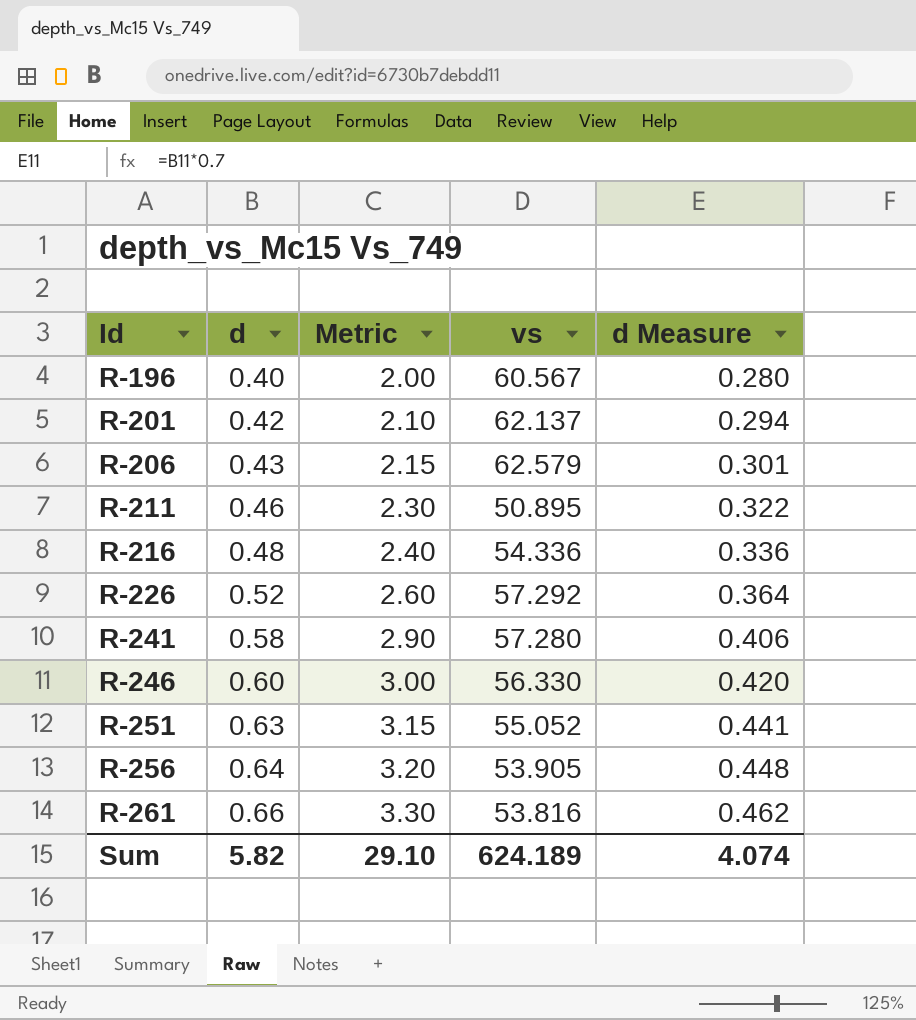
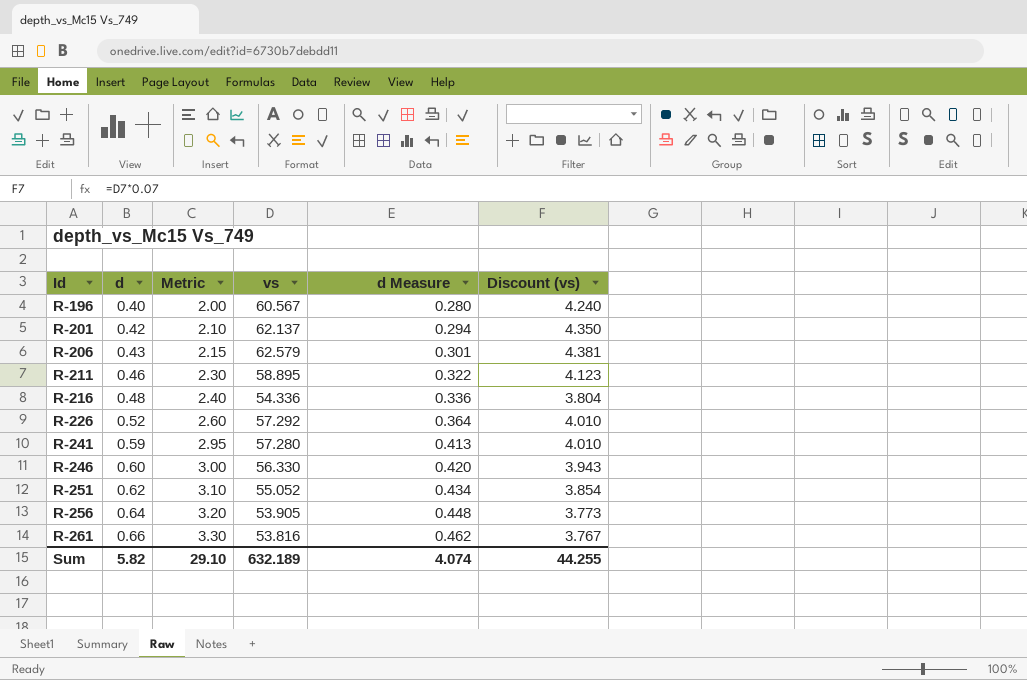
column Discount (vs) | formula: none -> [vs] * 0.07
R-211 | vs: 50.895 -> 58.895
R-241 | d: 0.58 -> 0.59
R-241 | Metric: 2.90 -> 2.95
R-241 | d Measure: 0.406 -> 0.413
R-251 | d: 0.63 -> 0.62
R-251 | Metric: 3.15 -> 3.10
R-251 | d Measure: 0.441 -> 0.434
Sum | vs: 624.189 -> 632.189

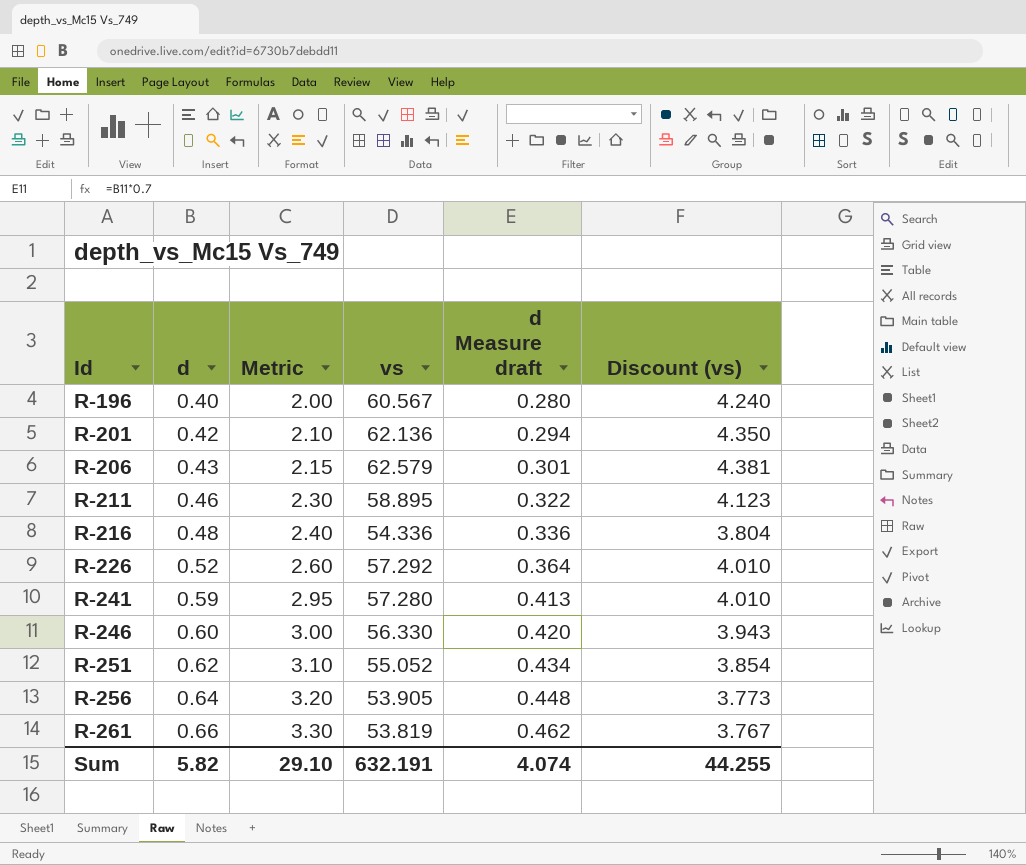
column name: d Measure -> d Measure draft
R-201 | vs: 62.137 -> 62.136
R-261 | vs: 53.816 -> 53.819
Sum | vs: 632.189 -> 632.191

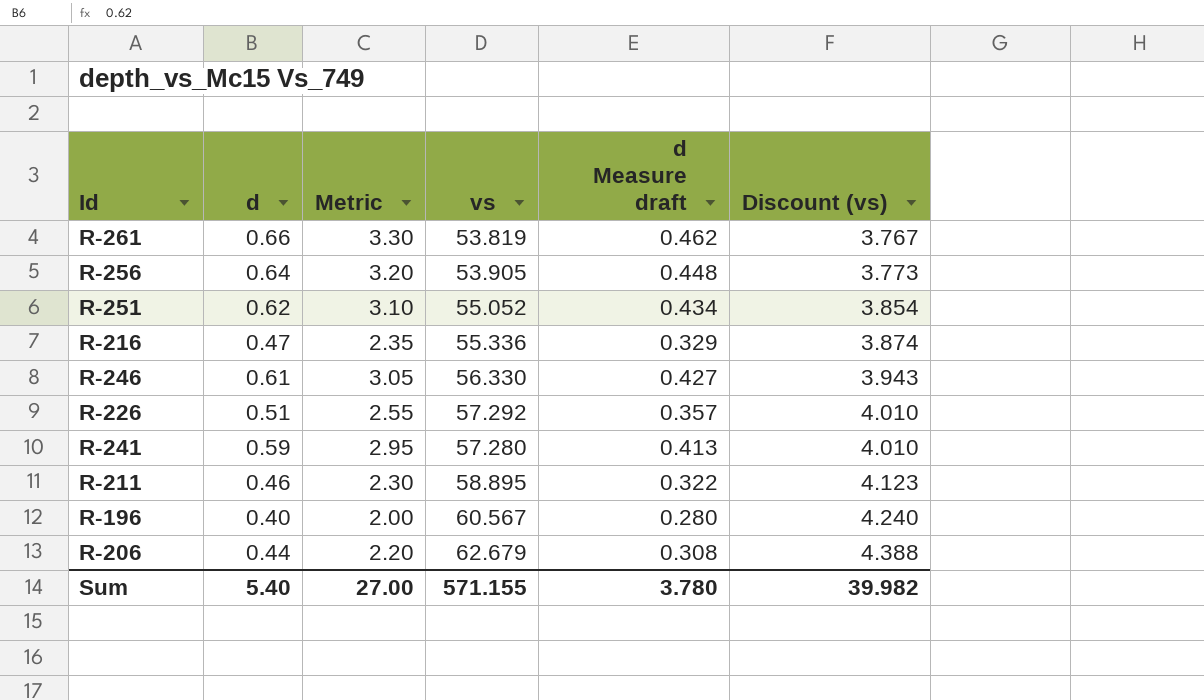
row order: Id ascending -> Discount (vs) ascending
row R-201: 0.42 | 2.10 | 62.136 | 0.294 | 4.350 -> none
R-216 | d: 0.48 -> 0.47
R-216 | Metric: 2.40 -> 2.35
R-216 | vs: 54.336 -> 55.336
R-216 | d Measure draft: 0.336 -> 0.329
R-216 | Discount (vs): 3.804 -> 3.874
R-246 | d: 0.60 -> 0.61
R-246 | Metric: 3.00 -> 3.05
R-246 | d Measure draft: 0.420 -> 0.427
R-226 | d: 0.52 -> 0.51
R-226 | Metric: 2.60 -> 2.55
R-226 | d Measure draft: 0.364 -> 0.357
R-206 | d: 0.43 -> 0.44
R-206 | Metric: 2.15 -> 2.20
R-206 | vs: 62.579 -> 62.679
R-206 | d Measure draft: 0.301 -> 0.308
R-206 | Discount (vs): 4.381 -> 4.388
Sum | d: 5.82 -> 5.40
Sum | Metric: 29.10 -> 27.00
Sum | vs: 632.191 -> 571.155
Sum | d Measure draft: 4.074 -> 3.780
Sum | Discount (vs): 44.255 -> 39.982

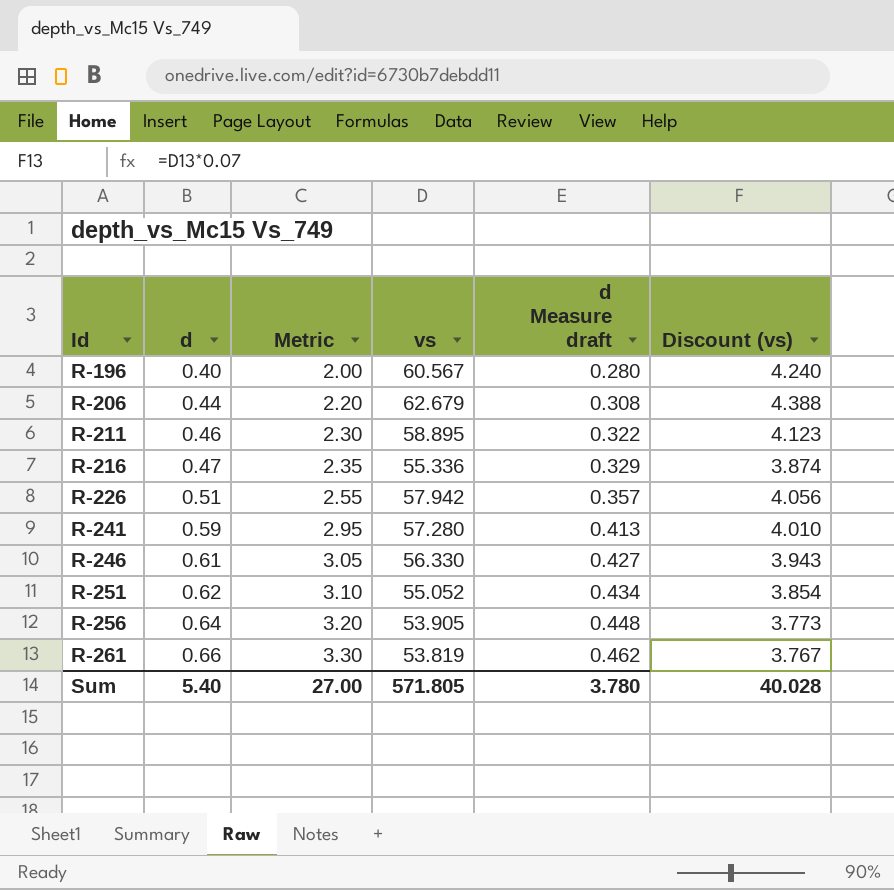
row order: Discount (vs) ascending -> Id ascending
R-226 | vs: 57.292 -> 57.942
R-226 | Discount (vs): 4.010 -> 4.056
Sum | vs: 571.155 -> 571.805
Sum | Discount (vs): 39.982 -> 40.028

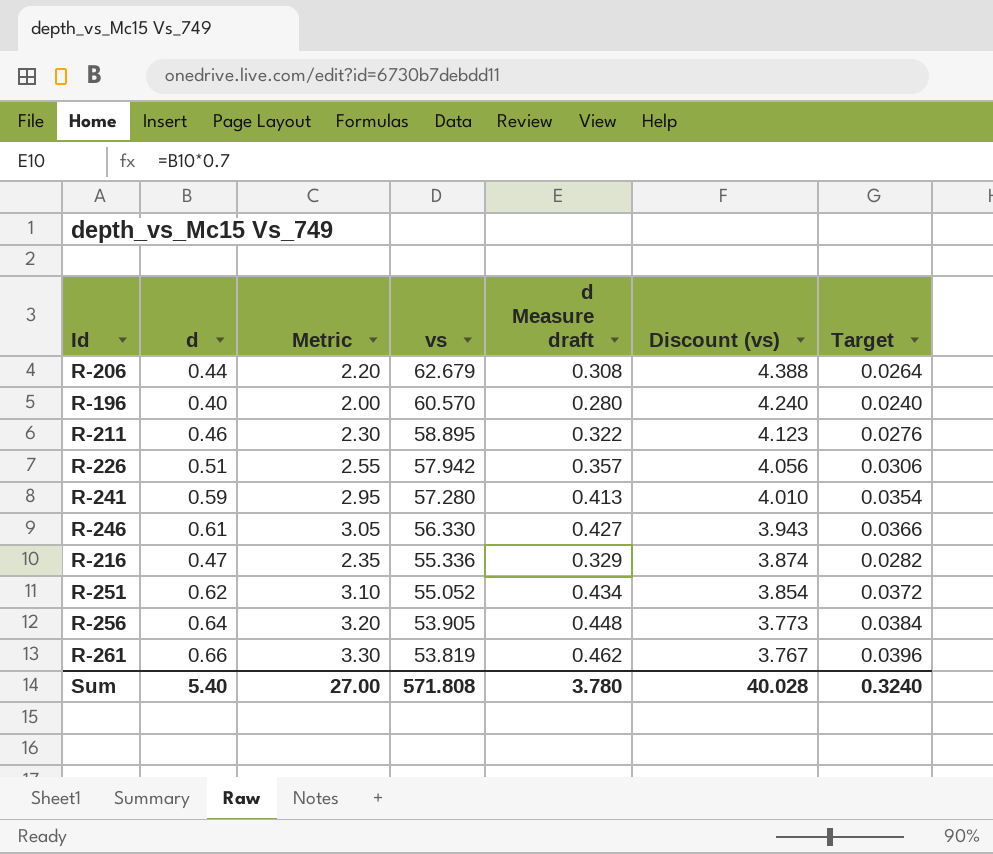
row order: Id ascending -> vs descending
column Target | formula: none -> [d] * 0.06
R-196 | vs: 60.567 -> 60.570
Sum | vs: 571.805 -> 571.808

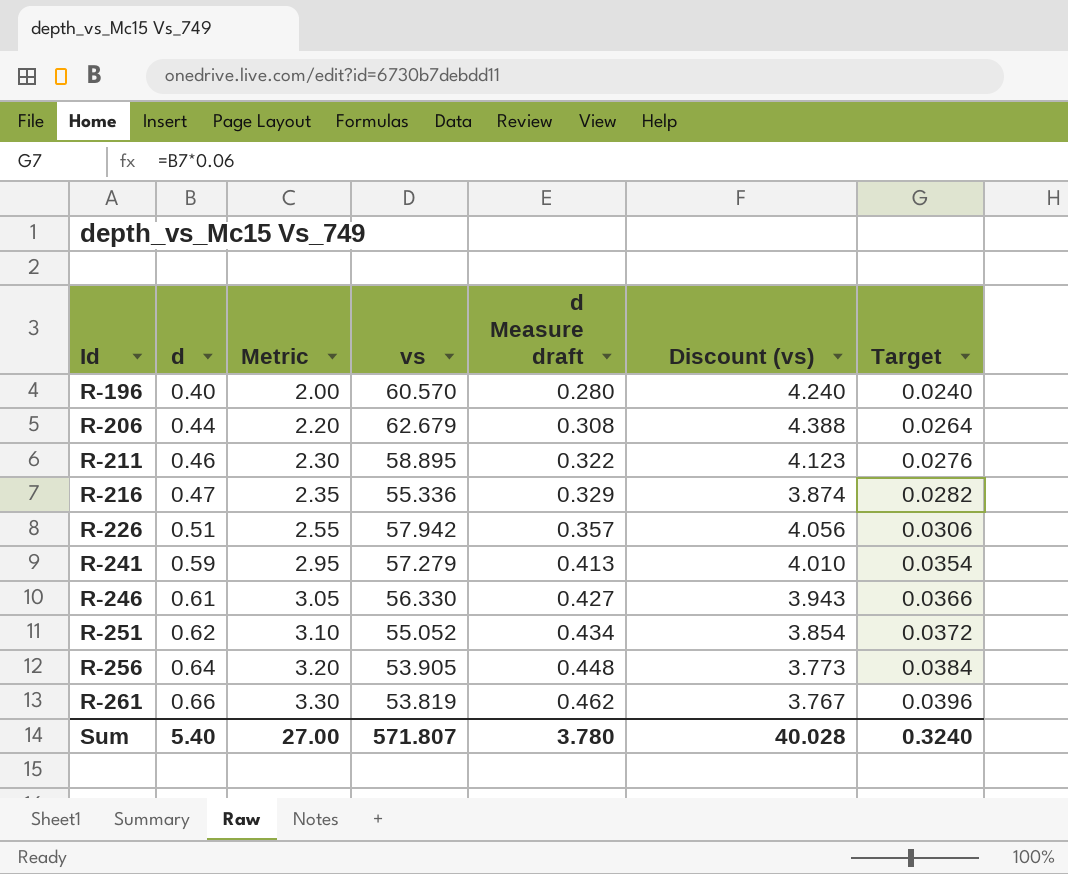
row order: vs descending -> Id ascending
R-241 | vs: 57.280 -> 57.279
Sum | vs: 571.808 -> 571.807

